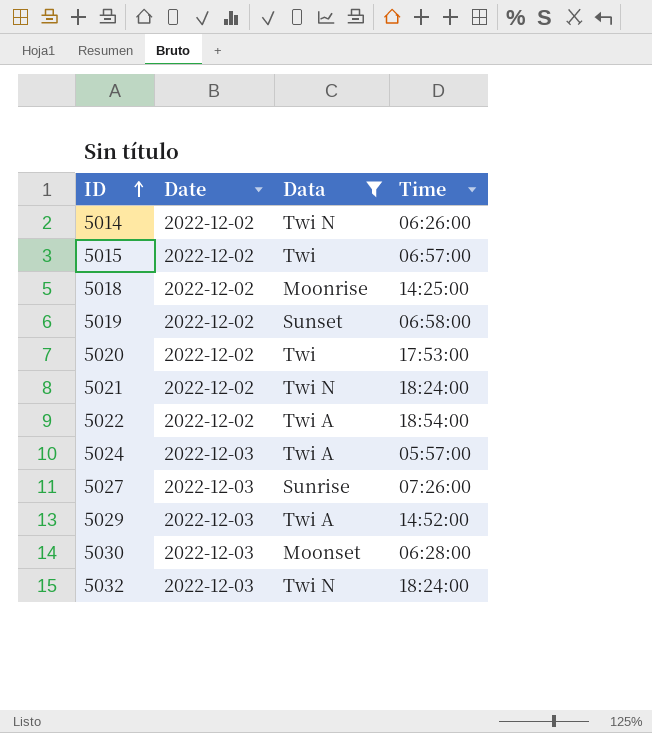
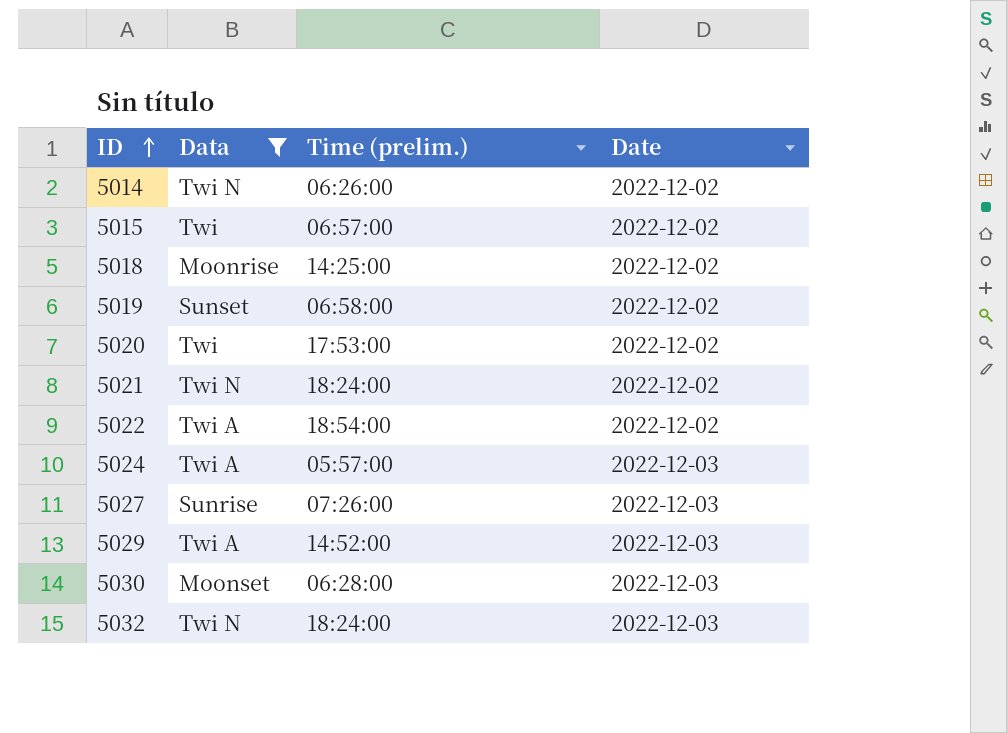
column name: Time -> Time (prelim.)
column Date | position: 2 -> 4

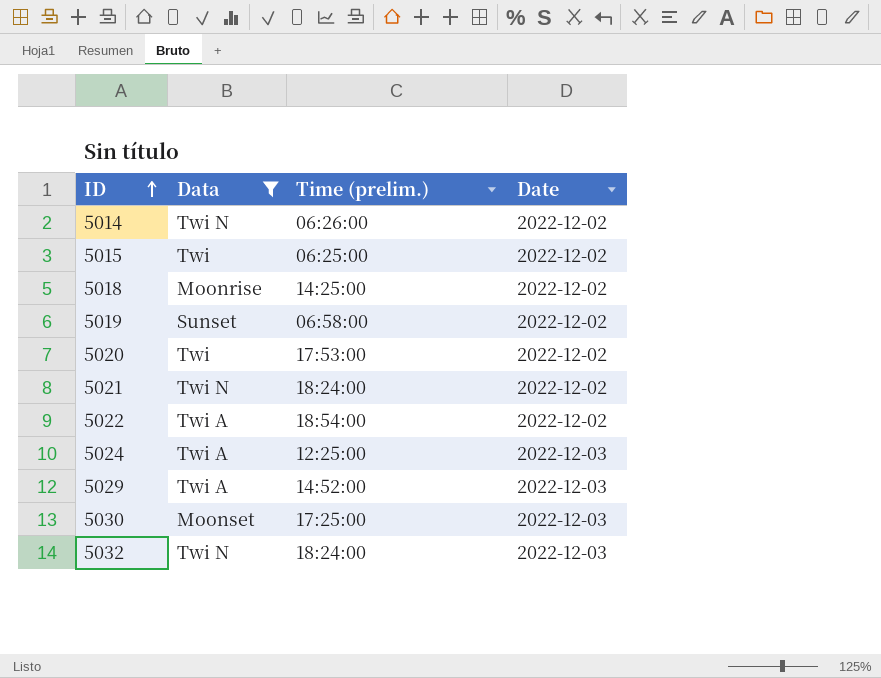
row 5027: Sunrise | 07:26:00 | 2022-12-03 -> none
5015 | Time (prelim.): 06:57:00 -> 06:25:00
5024 | Time (prelim.): 05:57:00 -> 12:25:00
5030 | Time (prelim.): 06:28:00 -> 17:25:00

